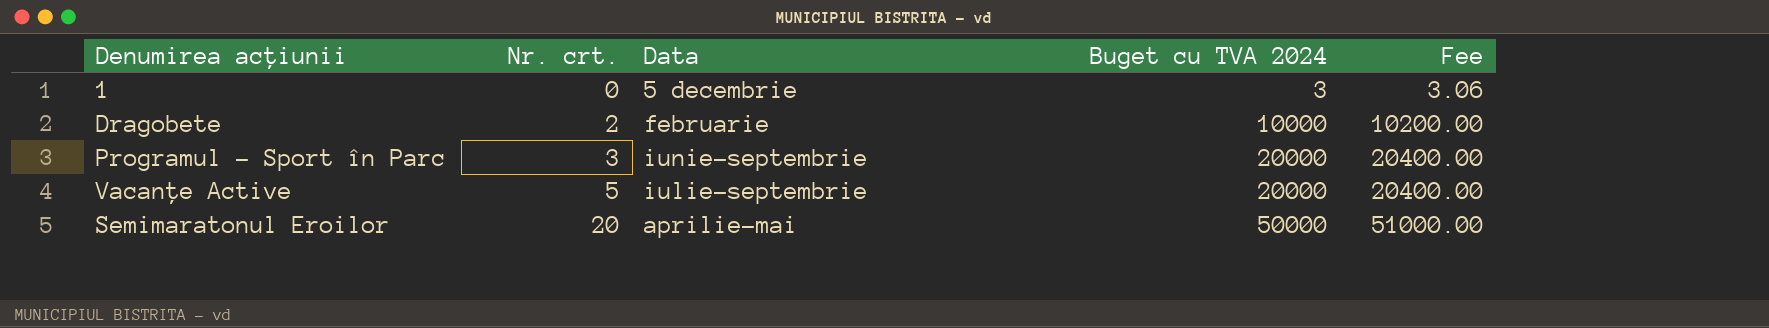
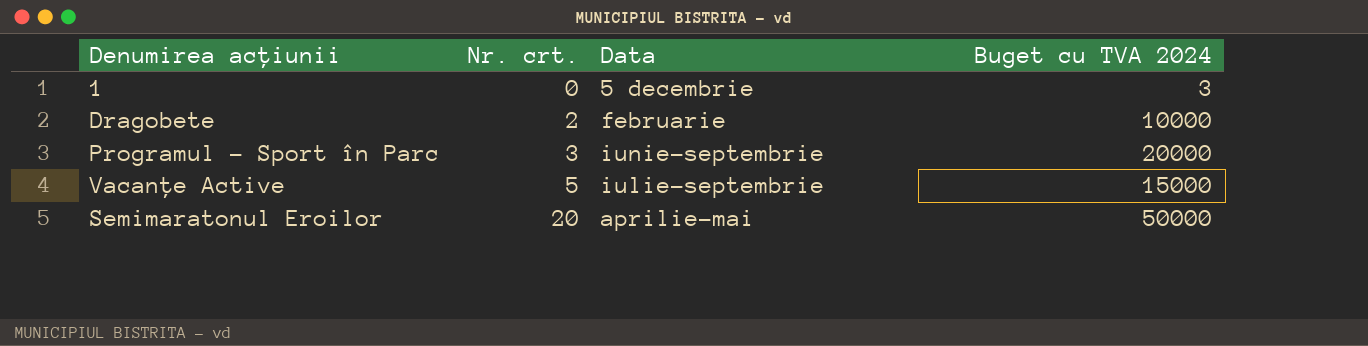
column Fee | formula: [Buget cu TVA 2024] * 1.02 -> none
Vacanțe Active | Buget cu TVA 2024: 20000 -> 15000

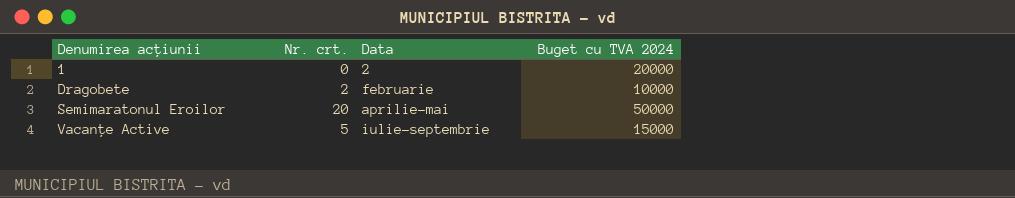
row order: Nr. crt. ascending -> Denumirea acțiunii ascending
row Programul - Sport în Parc: 3 | iunie-septembrie | 20000 -> none
1 | Data: 5 decembrie -> 2
1 | Buget cu TVA 2024: 3 -> 20000

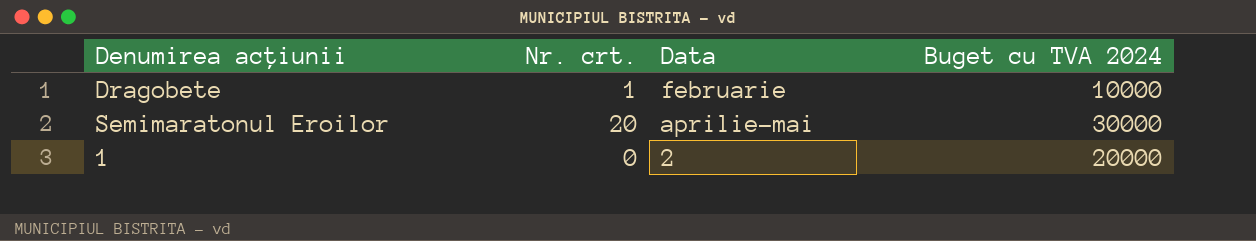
row order: Denumirea acțiunii ascending -> Data descending
row Vacanțe Active: 5 | iulie-septembrie | 15000 -> none
Dragobete | Nr. crt.: 2 -> 1
Semimaratonul Eroilor | Buget cu TVA 2024: 50000 -> 30000

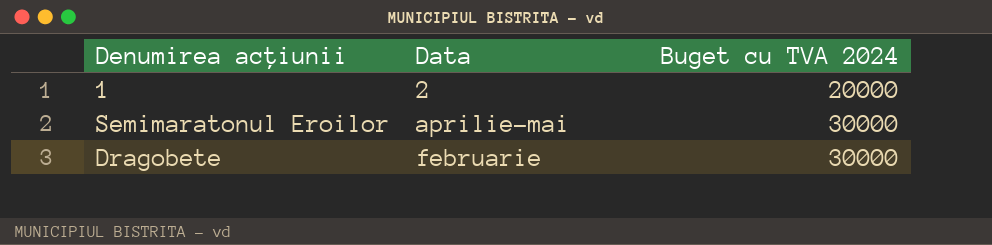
row order: Data descending -> Data ascending
column Nr. crt. | position: 2 -> none
Dragobete | Buget cu TVA 2024: 10000 -> 30000

